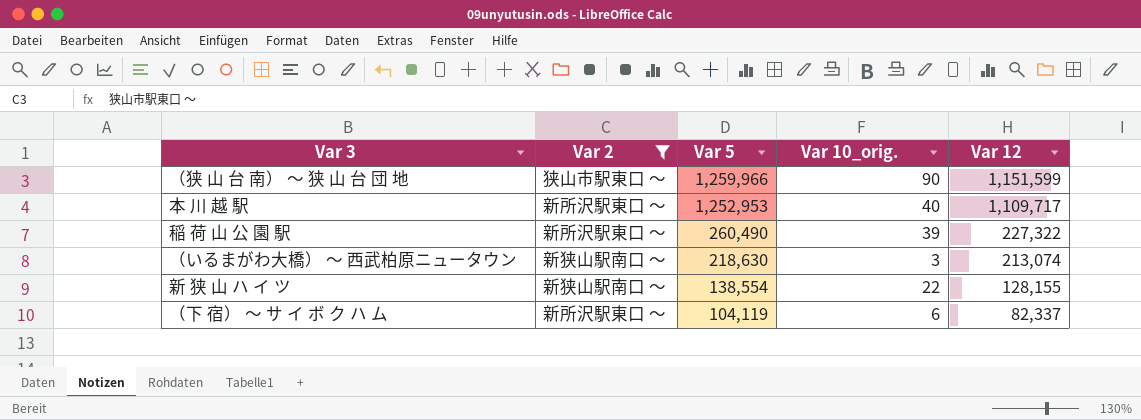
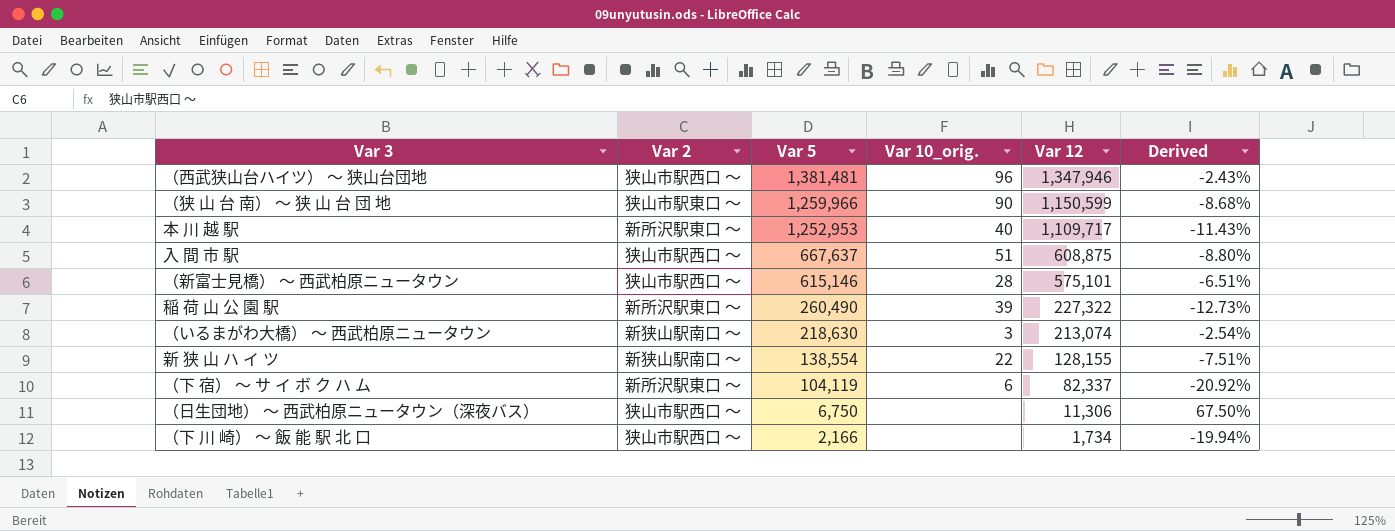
filter: Var 2 != 狭山市駅西口 ～ -> none
column Derived | formula: none -> ([Var 12] - [Var 5]) / [Var 5]
（狭 山 台 南） ～ 狭 山 台 団 地 | Var 12: 1,151,599 -> 1,150,599

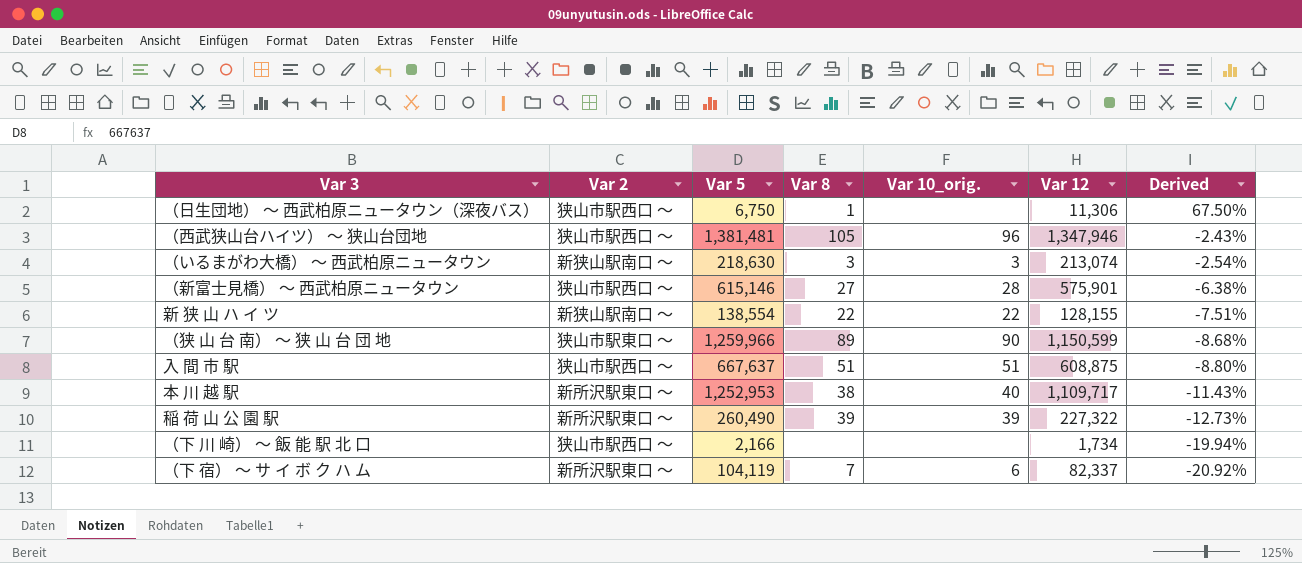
row order: Var 5 descending -> Derived descending
column Var 8 | position: none -> 4
（新富士見橋） ～ 西武柏原ニュータウン | Var 12: 575,101 -> 575,901
（新富士見橋） ～ 西武柏原ニュータウン | Derived: -6.51% -> -6.38%

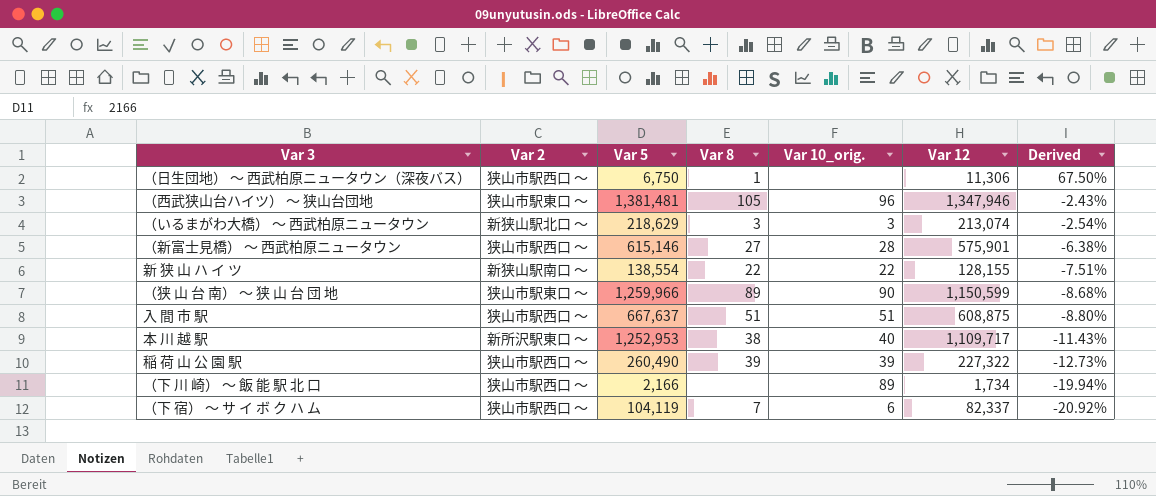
（西武狭山台ハイツ） ～ 狭山台団地 | Var 2: 狭山市駅西口 ～ -> 狭山市駅東口 ～
（いるまがわ大橋） ～ 西武柏原ニュータウン | Var 2: 新狭山駅南口 ～ -> 新狭山駅北口 ～
（いるまがわ大橋） ～ 西武柏原ニュータウン | Var 5: 218,630 -> 218,629
稲 荷 山 公 園 駅 | Var 2: 新所沢駅東口 ～ -> 狭山市駅西口 ～
（下 川 崎） ～ 飯 能 駅 北 口 | Var 10_orig.: none -> 89
（下 宿） ～ サ イ ボ ク ハ ム | Var 2: 新所沢駅東口 ～ -> 狭山市駅西口 ～

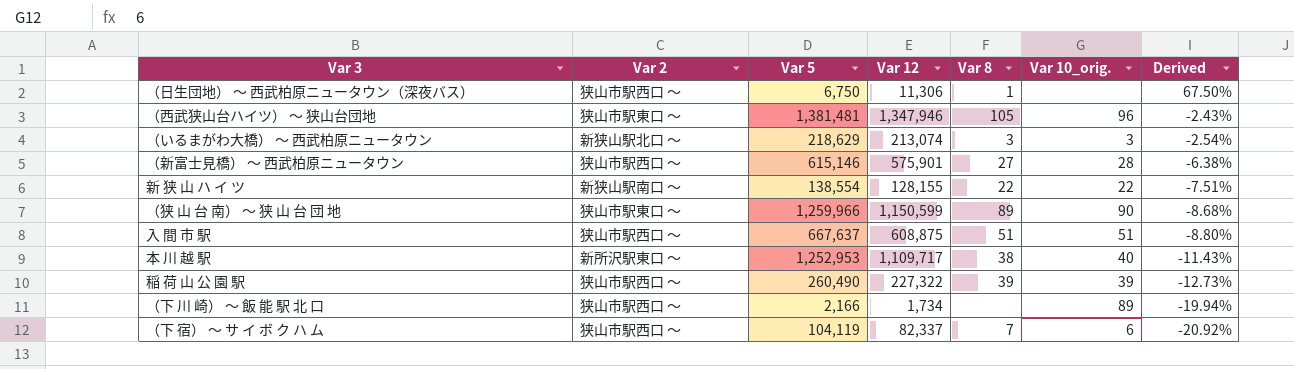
column Var 12 | position: 6 -> 4

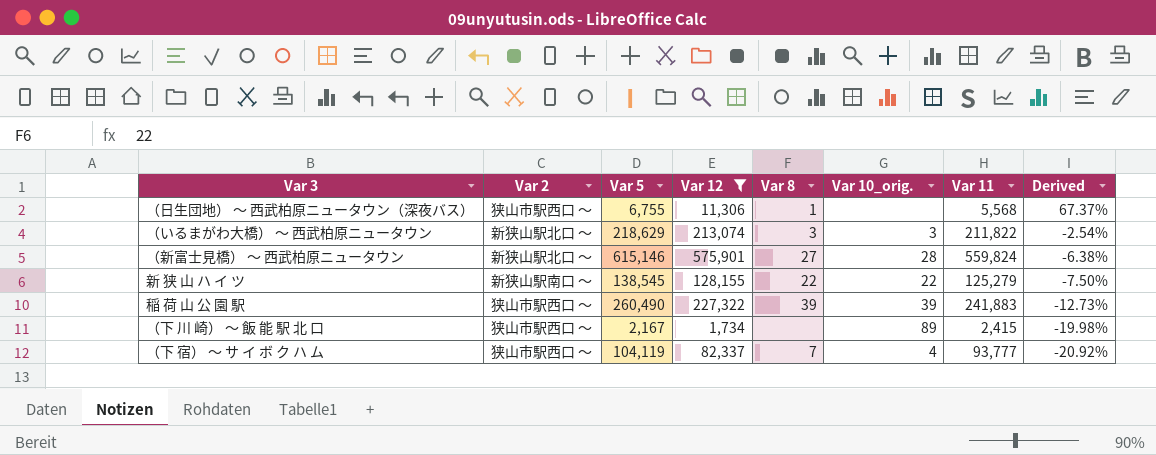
filter: none -> Var 12 <= 575,901
column Var 11 | position: none -> 7
（日生団地） ～ 西武柏原ニュータウン（深夜バス） | Var 5: 6,750 -> 6,755
（日生団地） ～ 西武柏原ニュータウン（深夜バス） | Derived: 67.50% -> 67.37%
（新富士見橋） ～ 西武柏原ニュータウン | Var 2: 狭山市駅西口 ～ -> 新狭山駅北口 ～
新 狭 山 ハ イ ツ | Var 5: 138,554 -> 138,545
新 狭 山 ハ イ ツ | Derived: -7.51% -> -7.50%
（下 川 崎） ～ 飯 能 駅 北 口 | Var 5: 2,166 -> 2,167
（下 川 崎） ～ 飯 能 駅 北 口 | Derived: -19.94% -> -19.98%
（下 宿） ～ サ イ ボ ク ハ ム | Var 10_orig.: 6 -> 4

